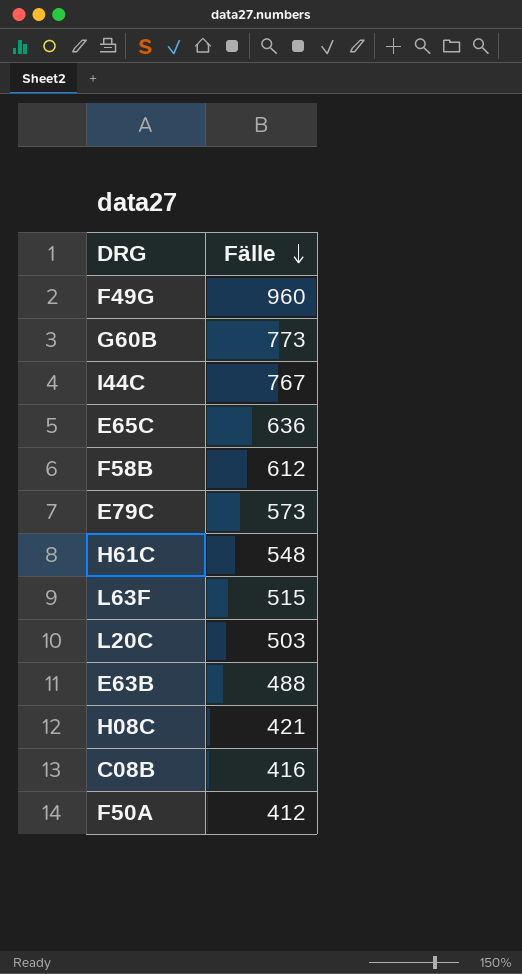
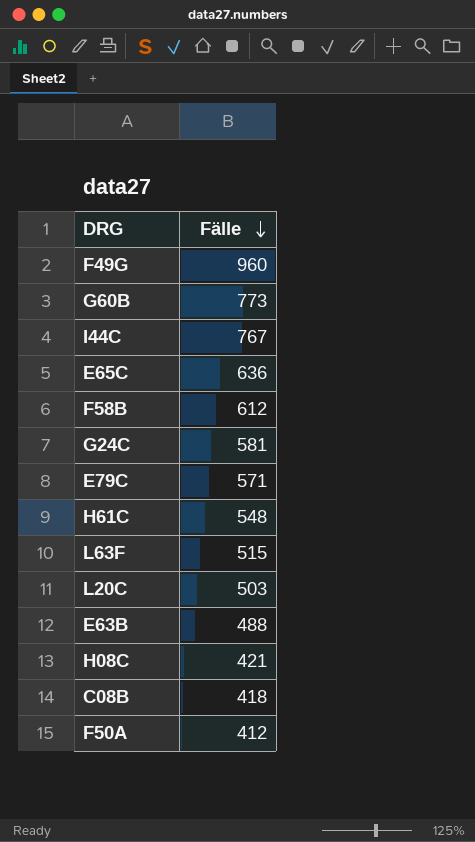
row G24C: none -> 581
E79C | Fälle: 573 -> 571
C08B | Fälle: 416 -> 418

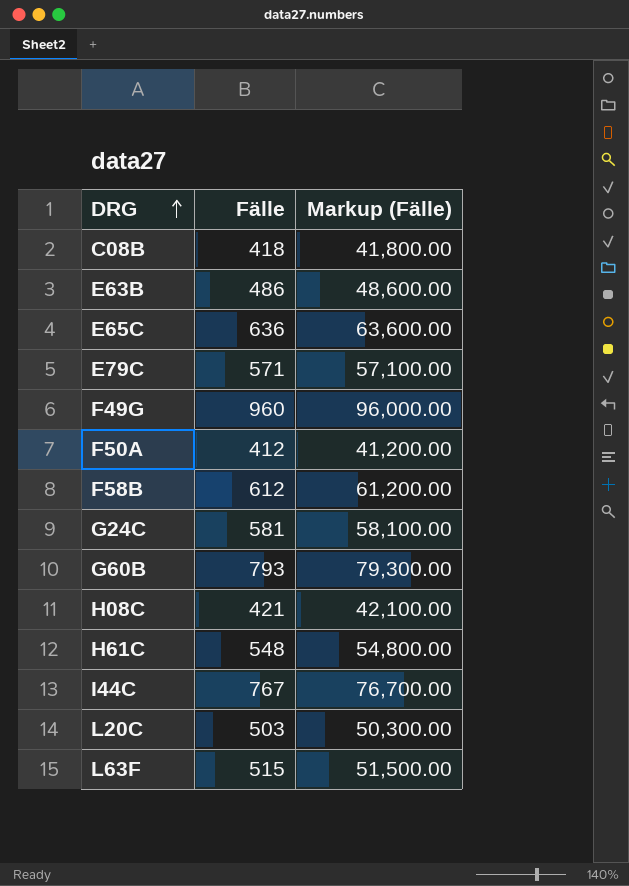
row order: Fälle descending -> DRG ascending
column Markup (Fälle) | formula: none -> [Fälle] * 100
E63B | Fälle: 488 -> 486
G60B | Fälle: 773 -> 793

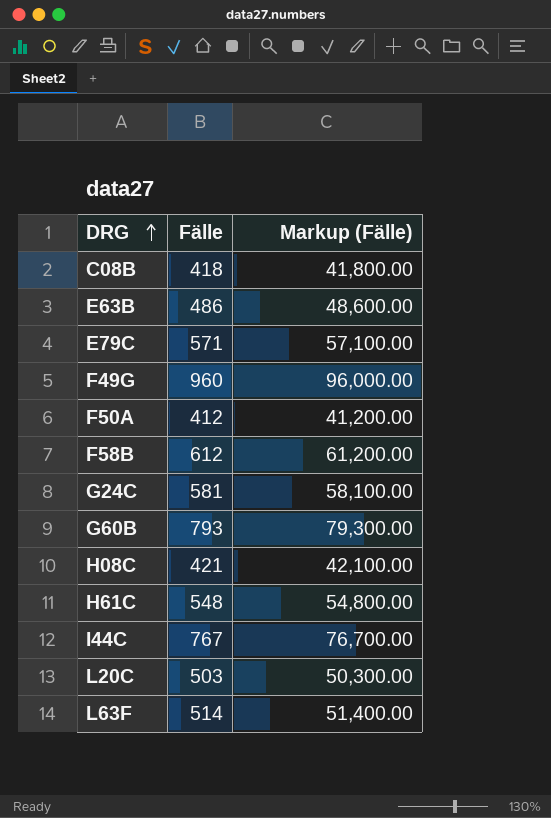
row E65C: 636 | 63,600.00 -> none
L63F | Fälle: 515 -> 514
L63F | Markup (Fälle): 51,500.00 -> 51,400.00

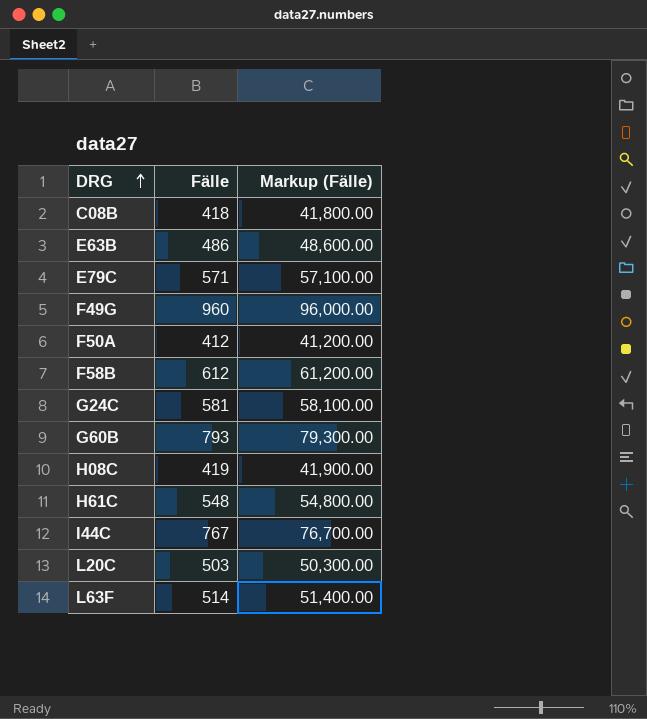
H08C | Fälle: 421 -> 419
H08C | Markup (Fälle): 42,100.00 -> 41,900.00

